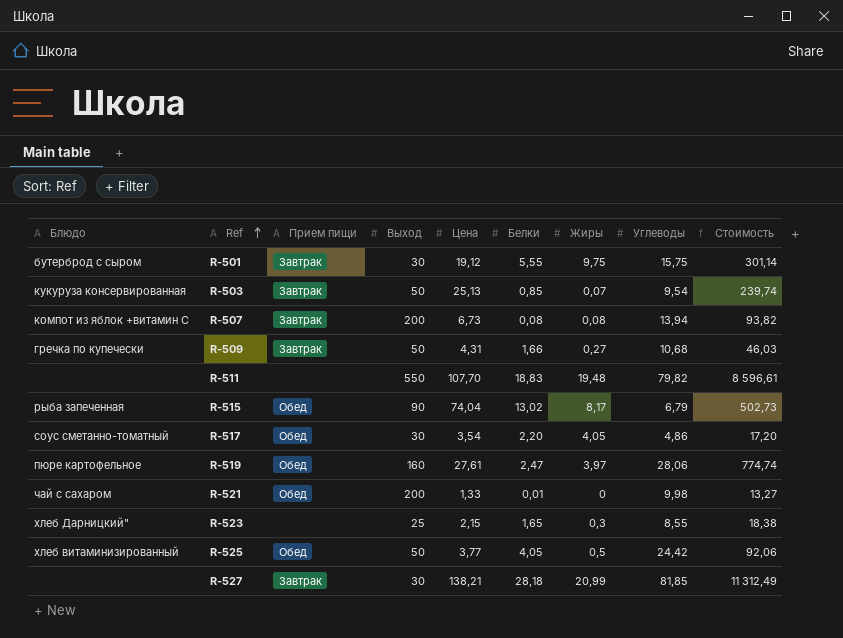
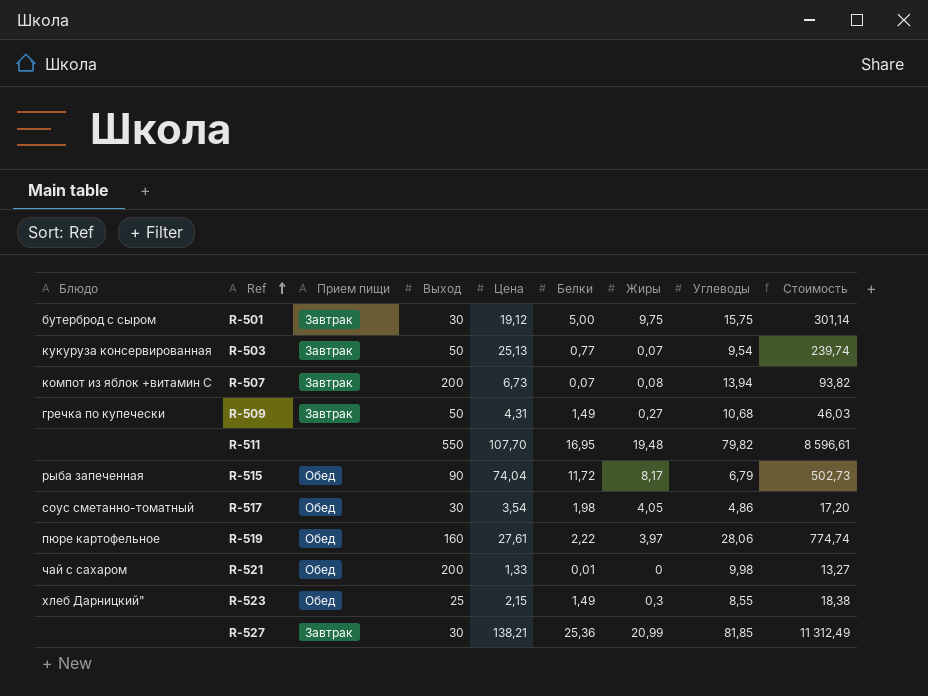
row R-525: хлеб витаминизированный | Обед | 50 | 3,77 | 4,05 | 0,5 | 24,42 | 92,06 -> none
R-501 | Белки: 5,55 -> 5,00
R-503 | Белки: 0,85 -> 0,77
R-507 | Белки: 0,08 -> 0,07
R-509 | Белки: 1,66 -> 1,49
R-511 | Белки: 18,83 -> 16,95
R-515 | Белки: 13,02 -> 11,72
R-517 | Белки: 2,20 -> 1,98
R-519 | Белки: 2,47 -> 2,22
R-523 | Прием пищи: none -> Обед
R-523 | Белки: 1,65 -> 1,49
R-527 | Белки: 28,18 -> 25,36

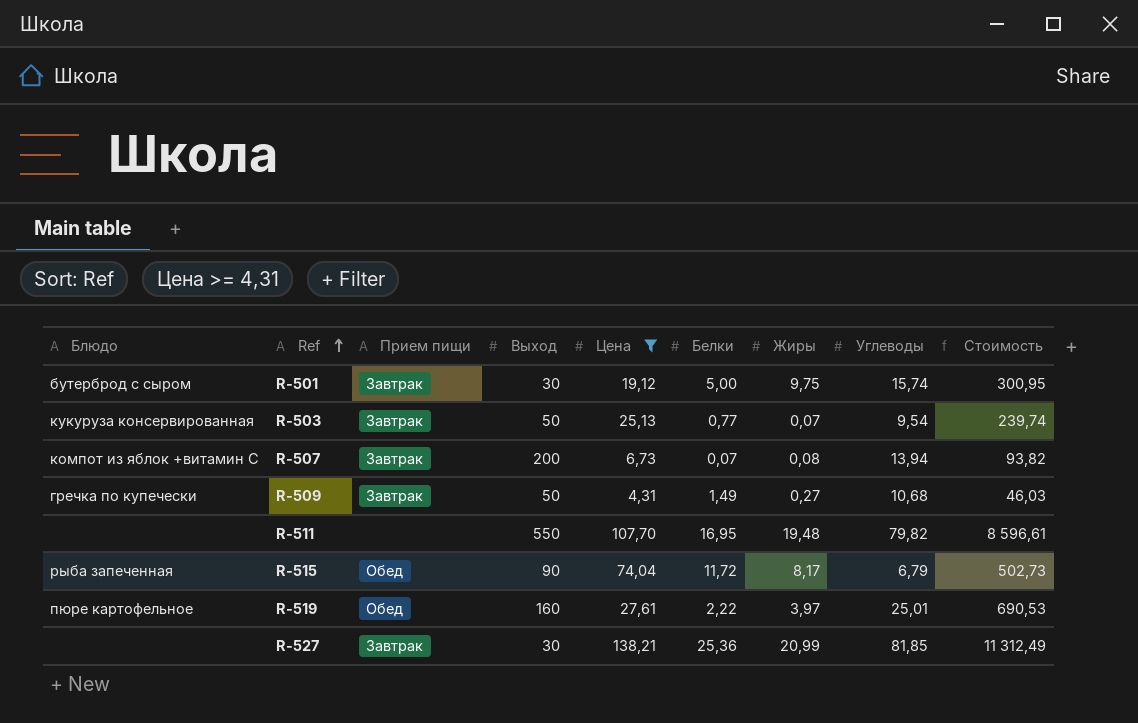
filter: none -> Цена >= 4,31
R-501 | Углеводы: 15,75 -> 15,74
R-501 | Стоимость: 301,14 -> 300,95
R-519 | Углеводы: 28,06 -> 25,01
R-519 | Стоимость: 774,74 -> 690,53

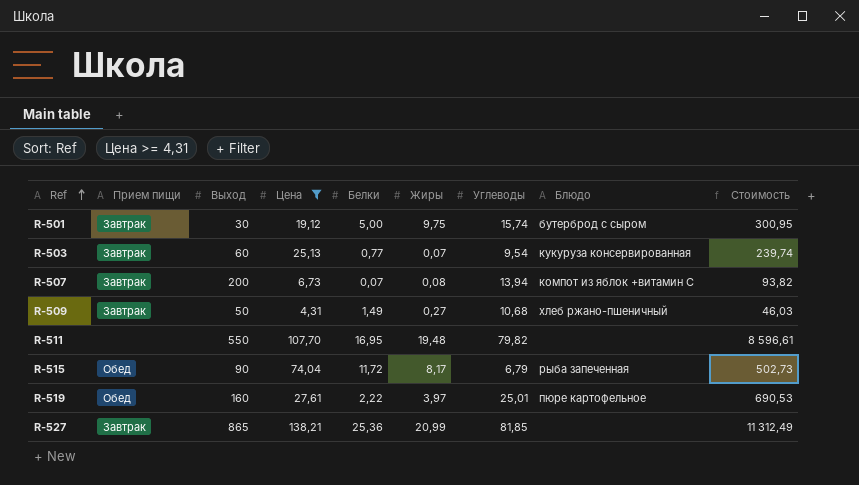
column Блюдо | position: 1 -> 8
R-503 | Выход: 50 -> 60
R-509 | Блюдо: гречка по купечески -> хлеб ржано-пшеничный
R-527 | Выход: 30 -> 865

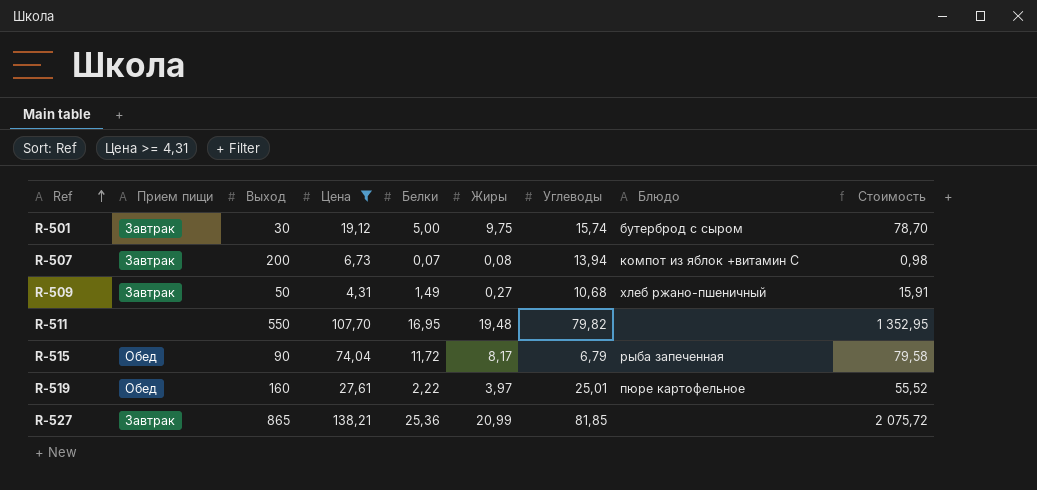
column Стоимость | formula: [Цена] * [Углеводы] -> [Белки] * [Углеводы]
row R-503: Завтрак | 60 | 25,13 | 0,77 | 0,07 | 9,54 | кукуруза консервированная | 239,74 -> none

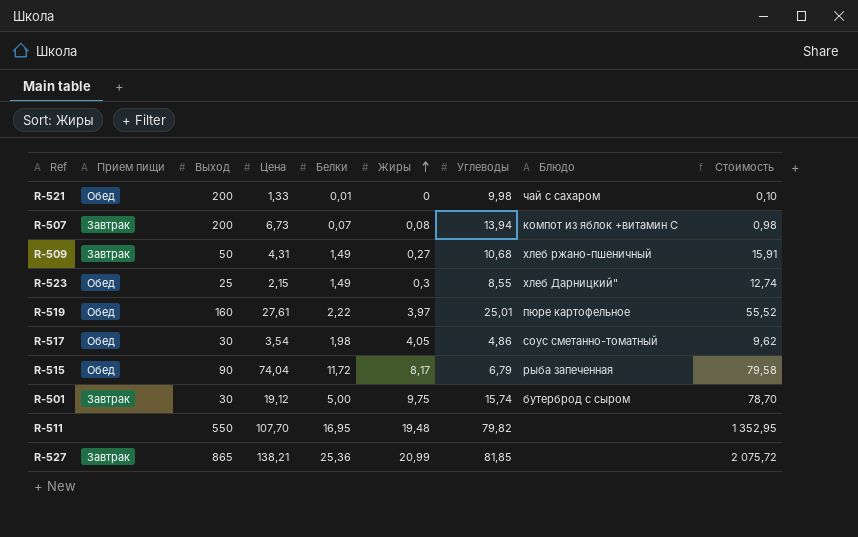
filter: Цена >= 4,31 -> none
row order: Ref ascending -> Жиры ascending

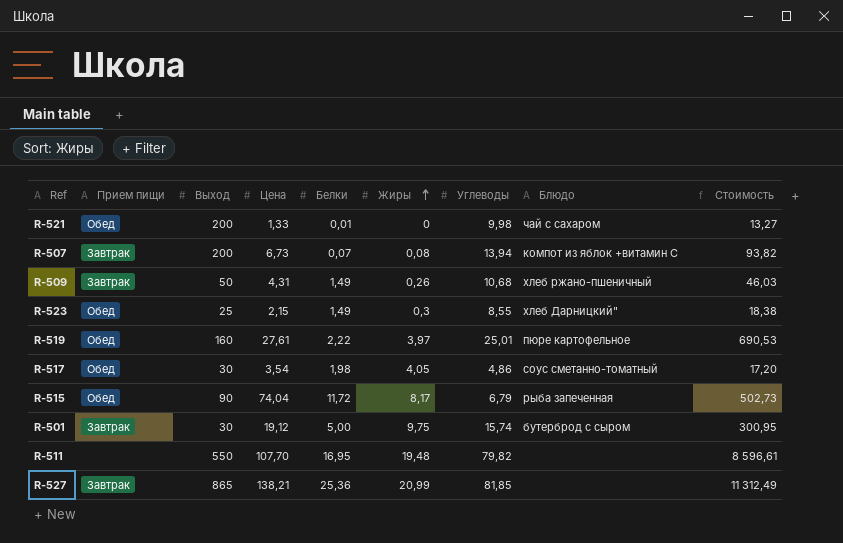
column Стоимость | formula: [Белки] * [Углеводы] -> [Цена] * [Углеводы]
R-509 | Жиры: 0,27 -> 0,26

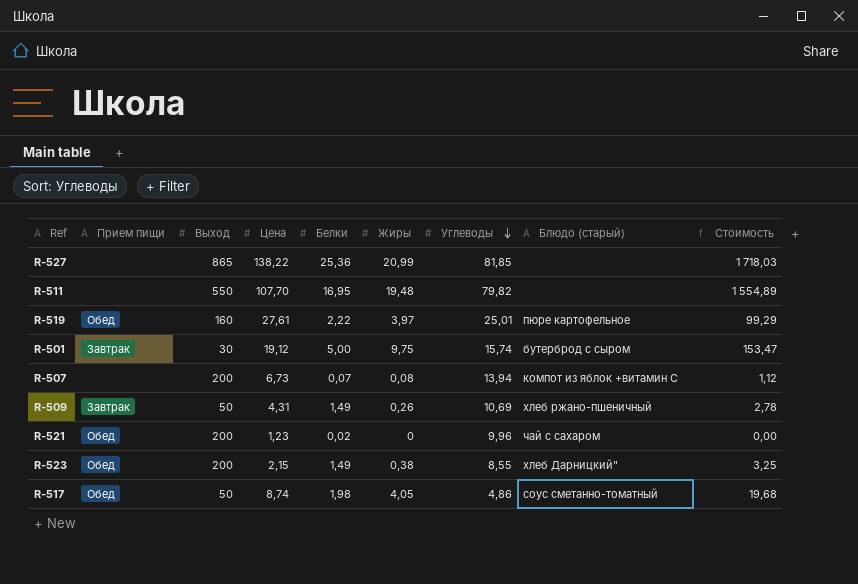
row order: Жиры ascending -> Углеводы descending
column name: Блюдо -> Блюдо (старый)
column Стоимость | formula: [Цена] * [Углеводы] -> [Жиры] * [Углеводы]
row R-515: Обед | 90 | 74,04 | 11,72 | 8,17 | 6,79 | рыба запеченная | 502,73 -> none
R-527 | Прием пищи: Завтрак -> none
R-527 | Цена: 138,21 -> 138,22
R-507 | Прием пищи: Завтрак -> none
R-509 | Углеводы: 10,68 -> 10,69
R-521 | Цена: 1,33 -> 1,23
R-521 | Белки: 0,01 -> 0,02
R-521 | Углеводы: 9,98 -> 9,96
R-523 | Выход: 25 -> 200
R-523 | Жиры: 0,3 -> 0,38
R-517 | Выход: 30 -> 50
R-517 | Цена: 3,54 -> 8,74

